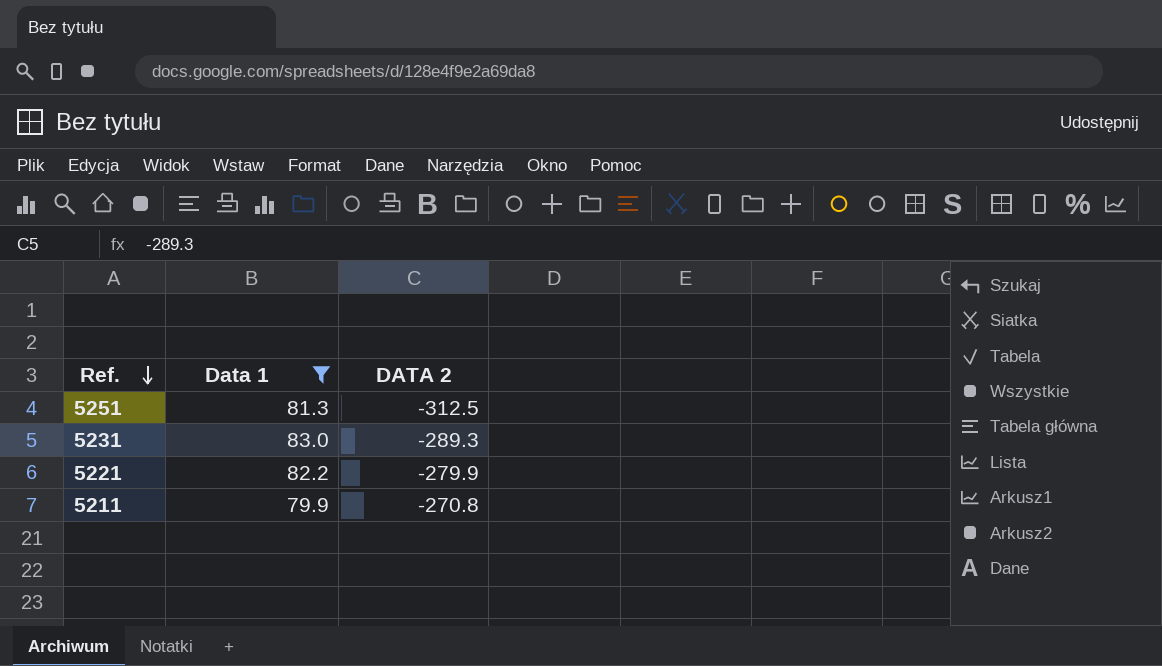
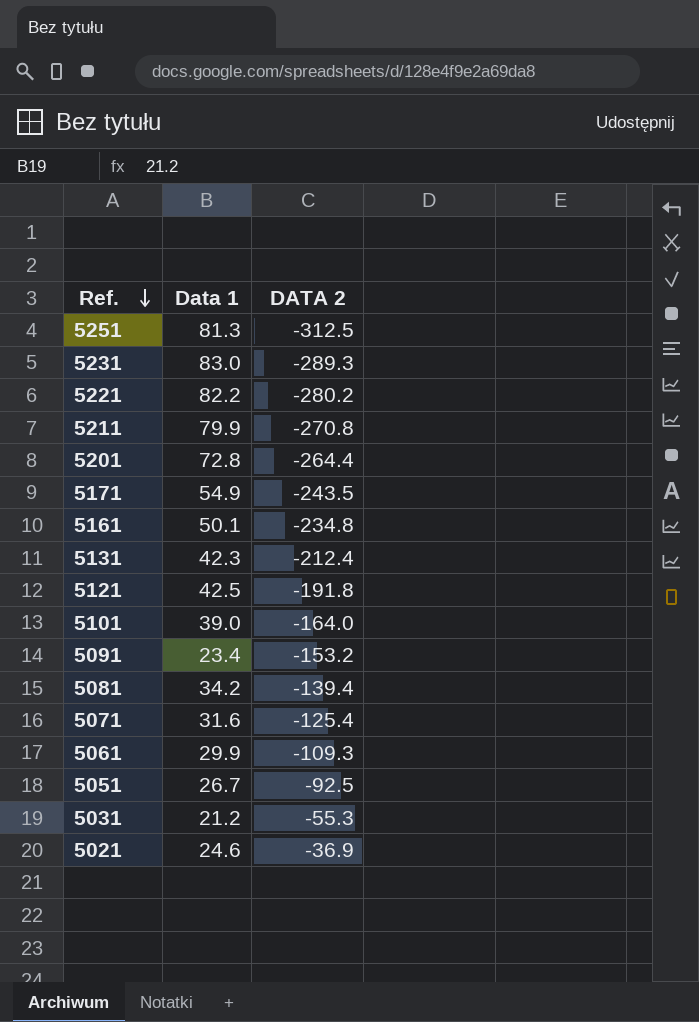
filter: Data 1 >= 79.9 -> none
5221 | DATA 2: -279.9 -> -280.2

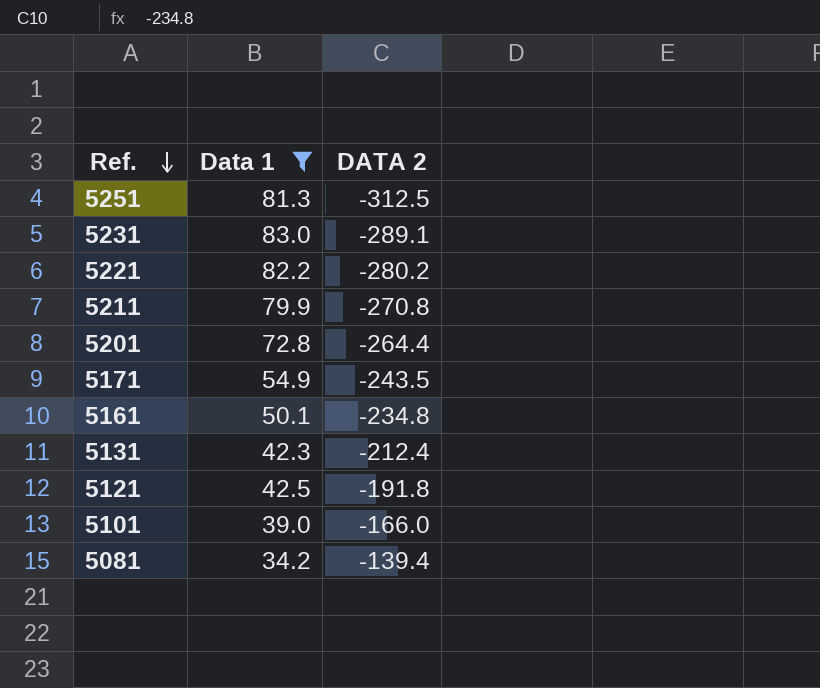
filter: none -> Data 1 >= 34.2
5231 | DATA 2: -289.3 -> -289.1
5101 | DATA 2: -164.0 -> -166.0

